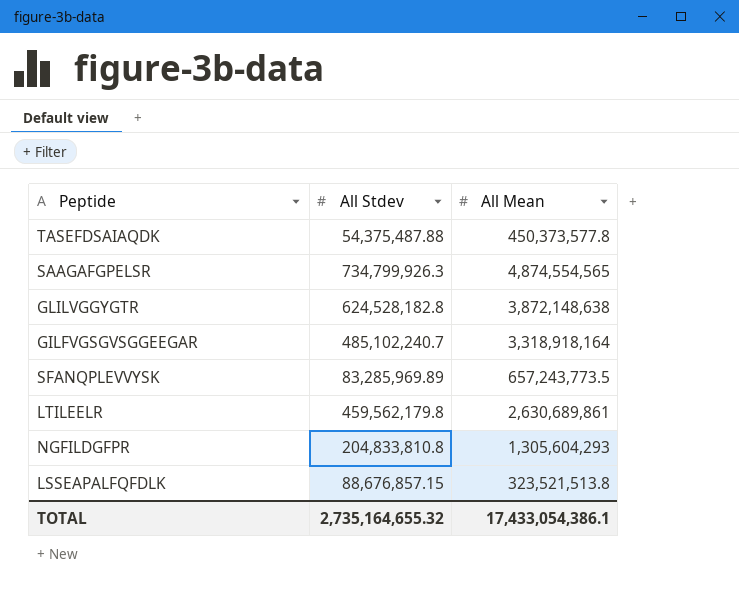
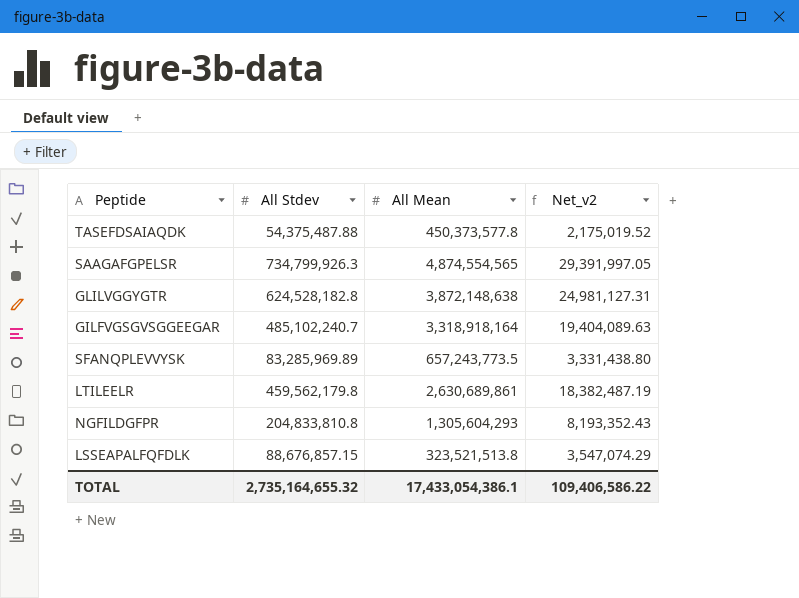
column Net_v2 | formula: none -> [All Stdev] * 0.04

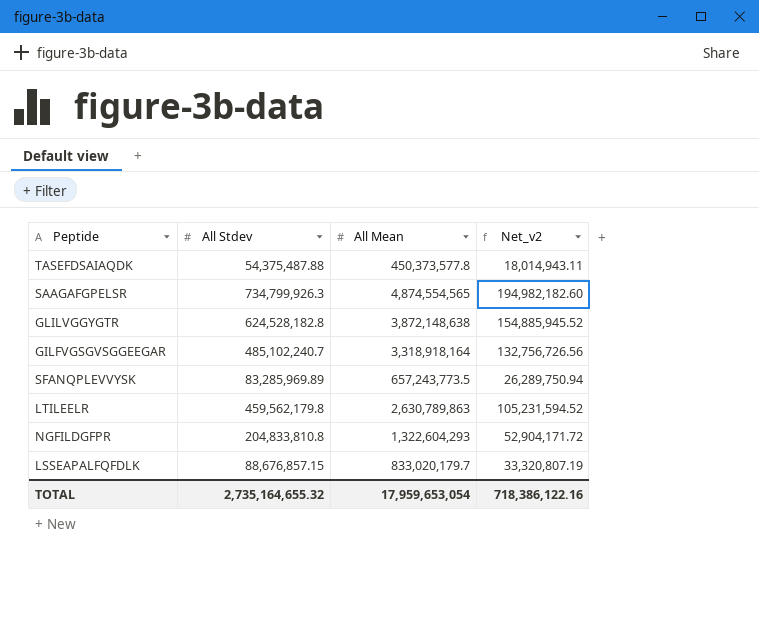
column Net_v2 | formula: [All Stdev] * 0.04 -> [All Mean] * 0.04
LTILEELR | All Mean: 2,630,689,861 -> 2,630,789,863
NGFILDGFPR | All Mean: 1,305,604,293 -> 1,322,604,293
LSSEAPALFQFDLK | All Mean: 323,521,513.8 -> 833,020,179.7
TOTAL | All Mean: 17,433,054,386.1 -> 17,959,653,054
TOTAL | Net_v2: 109,406,586.22 -> 718,386,122.16

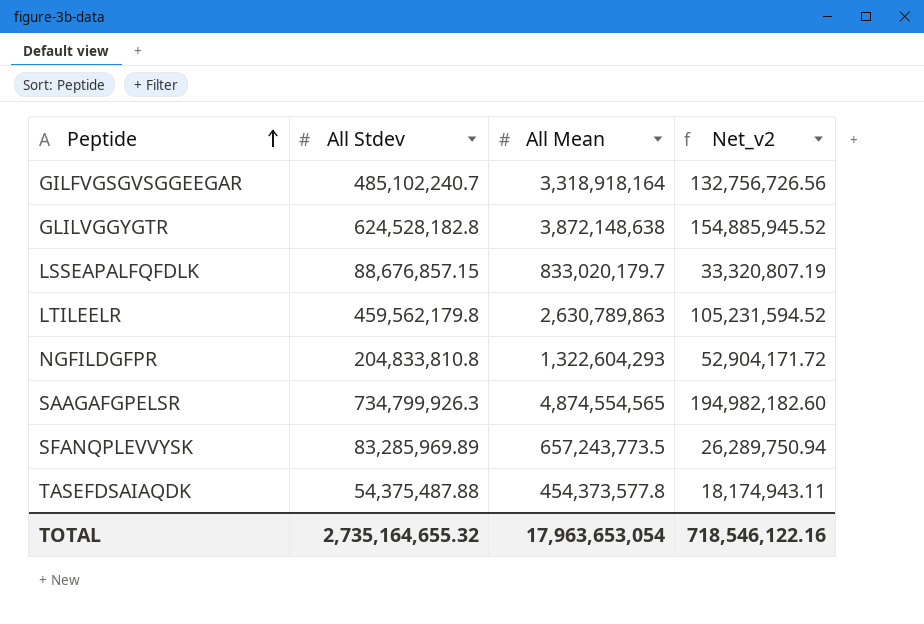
row order: none -> Peptide ascending
TASEFDSAIAQDK | All Mean: 450,373,577.8 -> 454,373,577.8
TASEFDSAIAQDK | Net_v2: 18,014,943.11 -> 18,174,943.11
TOTAL | All Mean: 17,959,653,054 -> 17,963,653,054
TOTAL | Net_v2: 718,386,122.16 -> 718,546,122.16

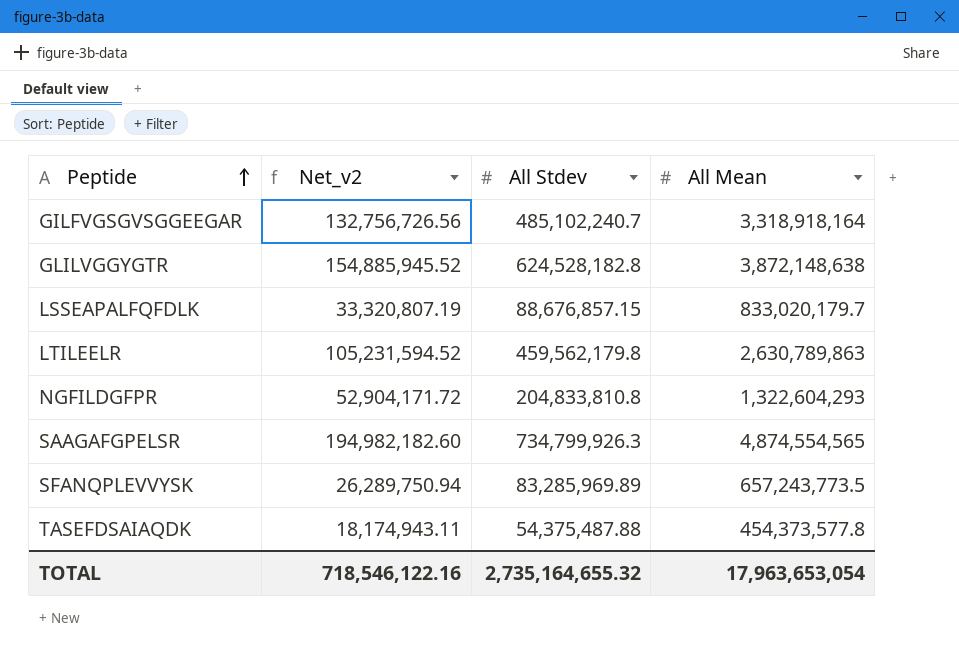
column Net_v2 | position: 4 -> 2

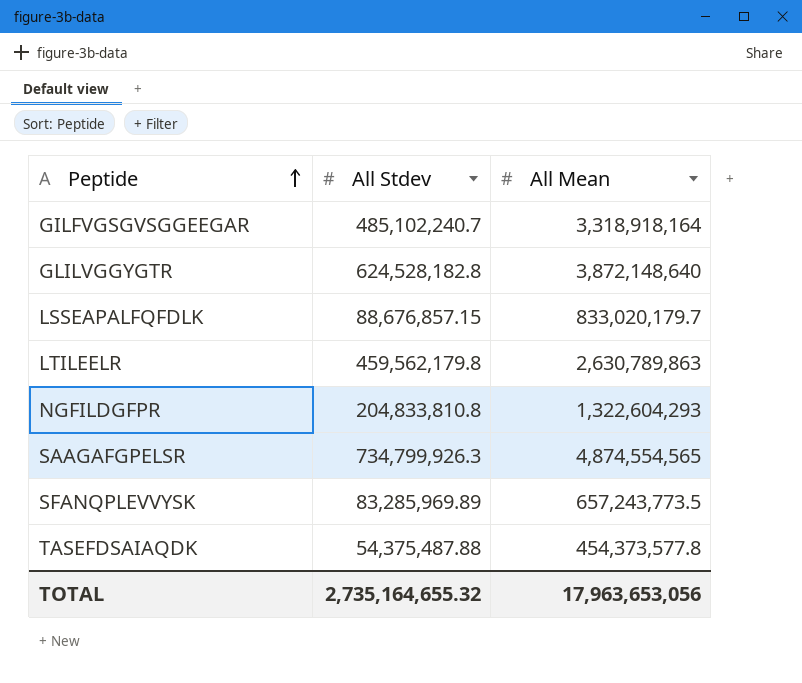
column Net_v2 | formula: [All Mean] * 0.04 -> none
GLILVGGYGTR | All Mean: 3,872,148,638 -> 3,872,148,640
TOTAL | All Mean: 17,963,653,054 -> 17,963,653,056

